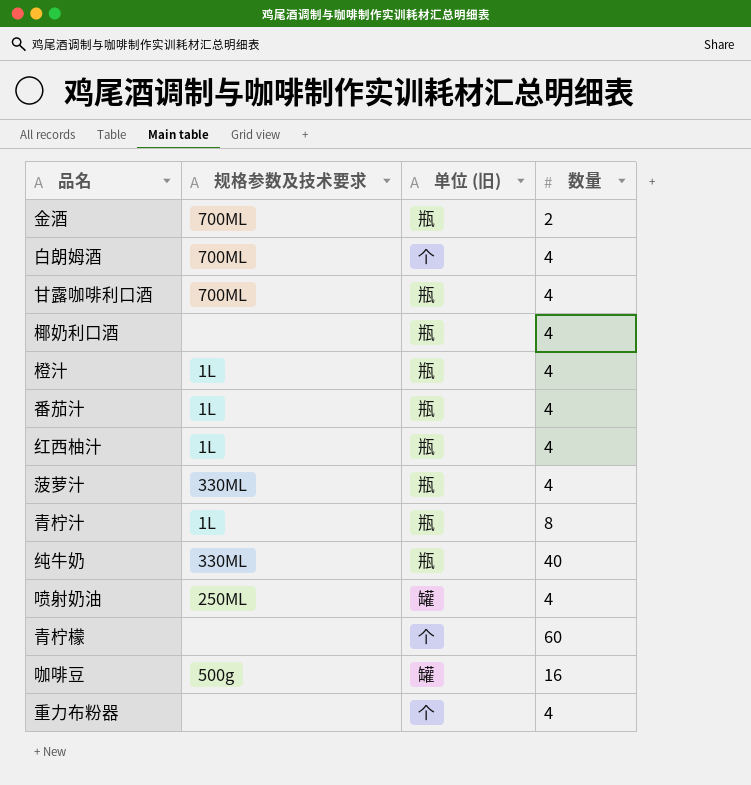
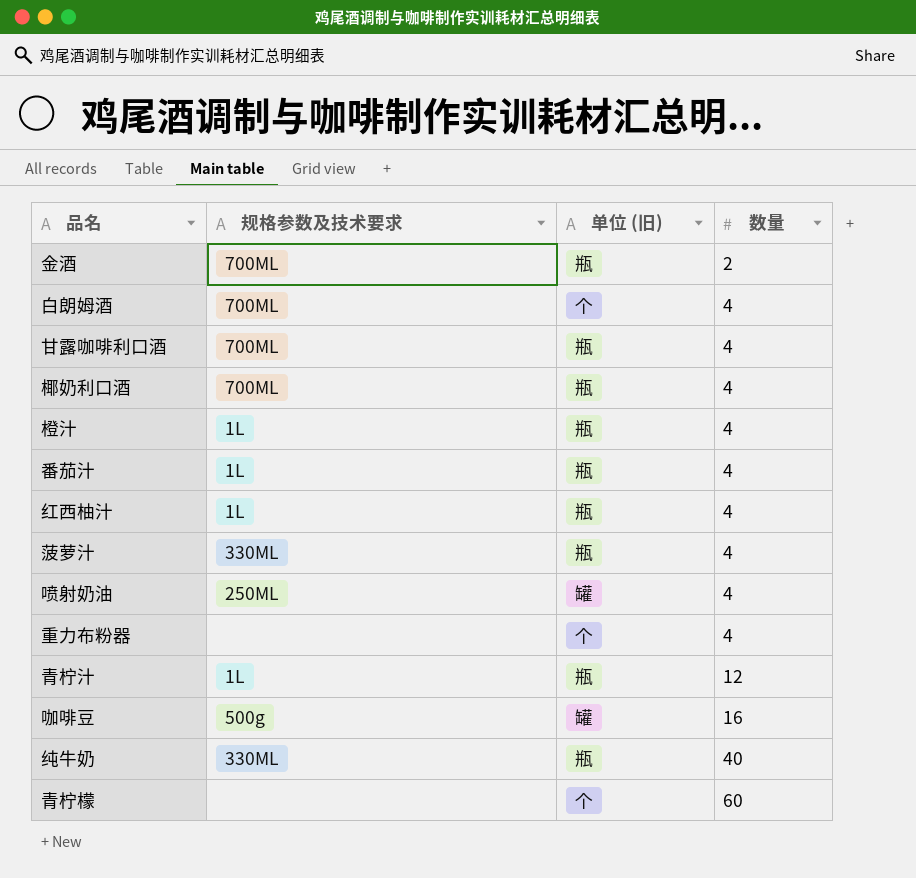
row order: none -> 数量 ascending
椰奶利口酒 | 规格参数及技术要求: none -> 700ML
青柠汁 | 数量: 8 -> 12

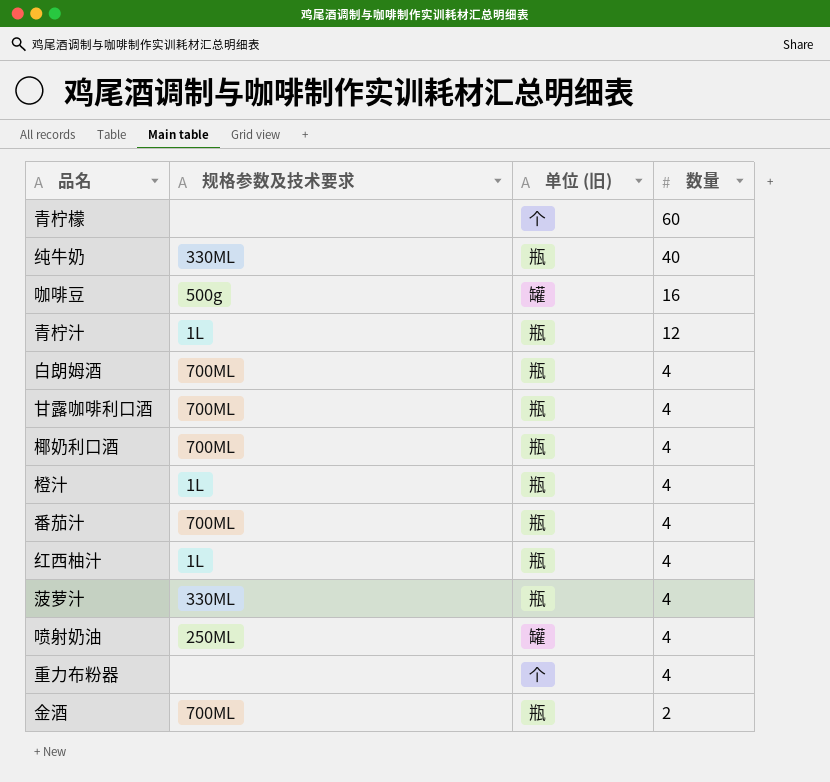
row order: 数量 ascending -> 数量 descending
白朗姆酒 | 单位 (旧): 个 -> 瓶
番茄汁 | 规格参数及技术要求: 1L -> 700ML

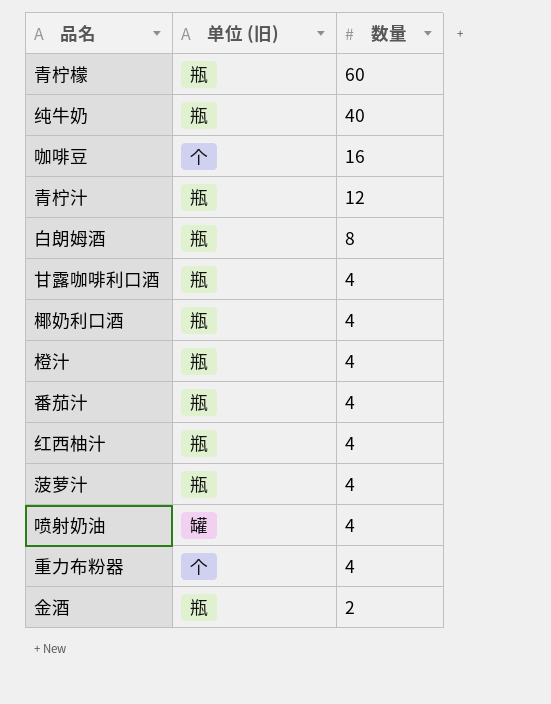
column 规格参数及技术要求 | position: 2 -> none
青柠檬 | 单位 (旧): 个 -> 瓶
咖啡豆 | 单位 (旧): 罐 -> 个
白朗姆酒 | 数量: 4 -> 8

